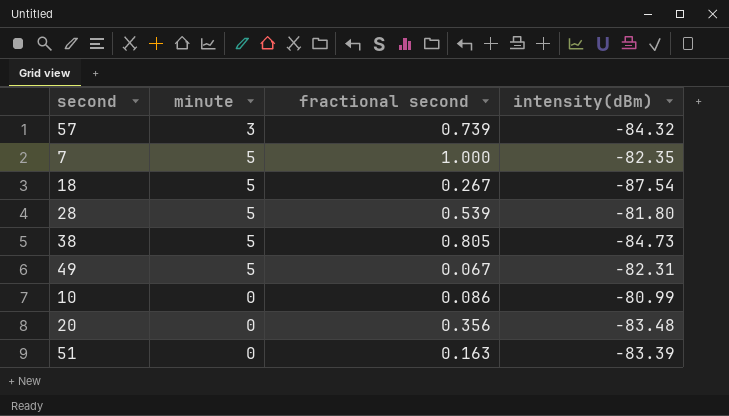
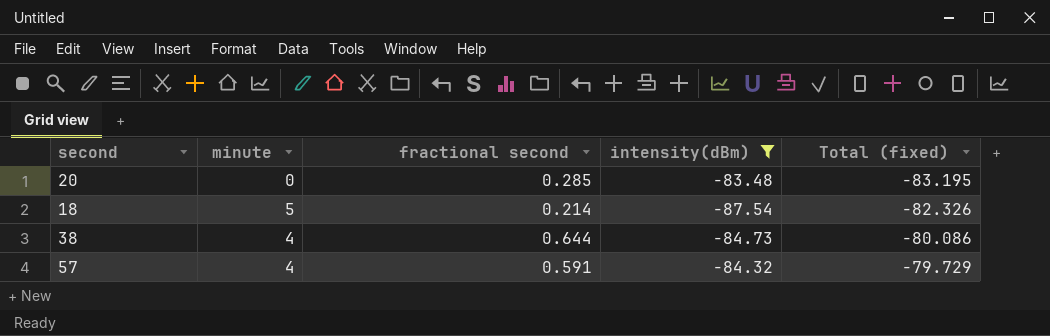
filter: none -> intensity(dBm) <= -83.48
row order: none -> Total (fixed) ascending
column Total (fixed) | formula: none -> [minute] + [fractional second] + [intensity(dBm)]
20 | fractional second: 0.356 -> 0.285
18 | fractional second: 0.267 -> 0.214
38 | minute: 5 -> 4
38 | fractional second: 0.805 -> 0.644
57 | minute: 3 -> 4
57 | fractional second: 0.739 -> 0.591

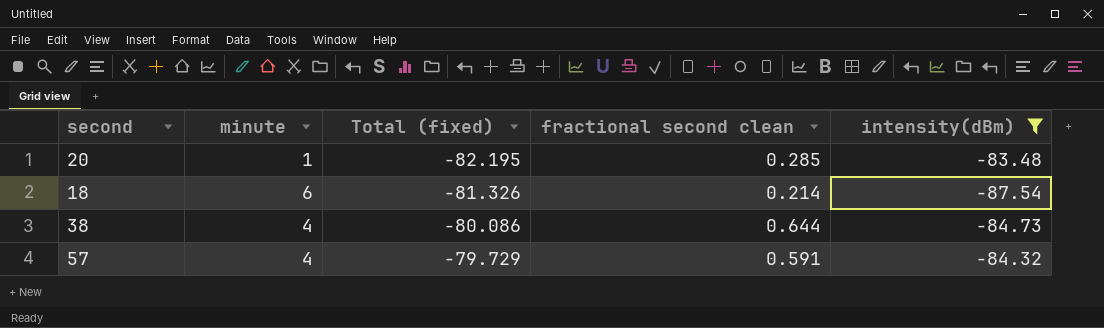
column Total (fixed) | position: 5 -> 3
column name: fractional second -> fractional second clean
20 | minute: 0 -> 1
20 | Total (fixed): -83.195 -> -82.195
18 | minute: 5 -> 6
18 | Total (fixed): -82.326 -> -81.326

